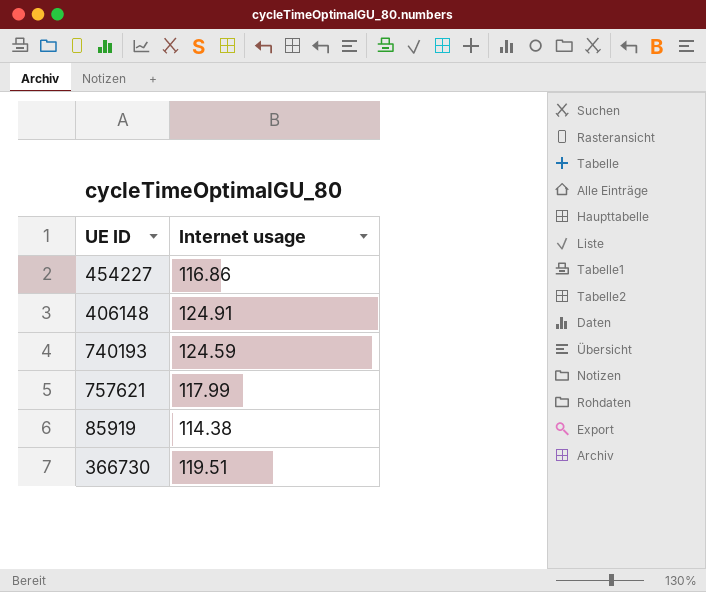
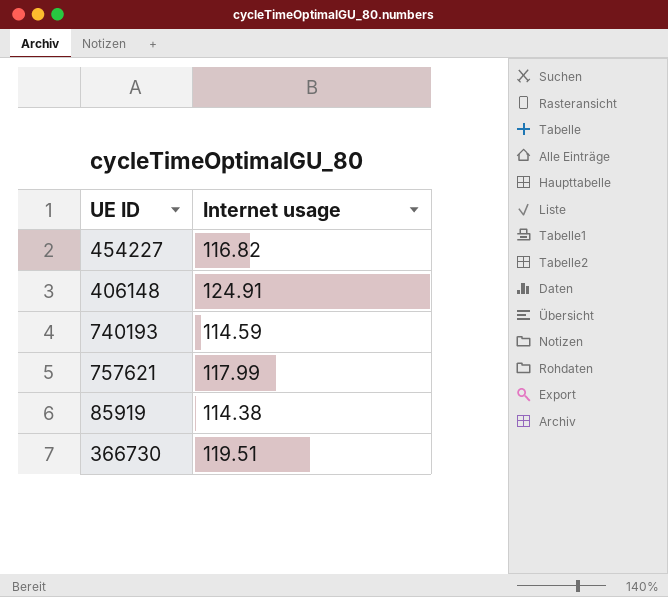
454227 | Internet usage: 116.86 -> 116.82
740193 | Internet usage: 124.59 -> 114.59

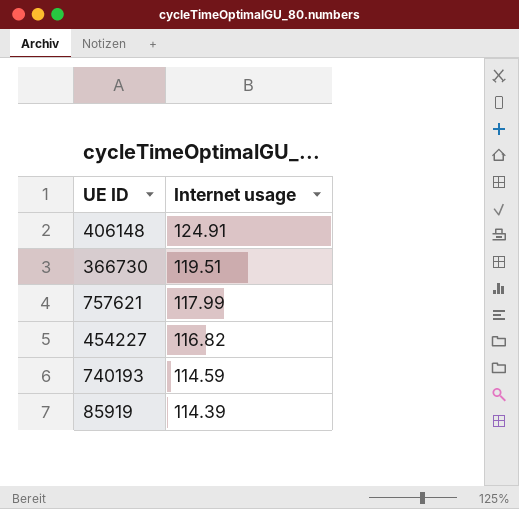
row order: none -> Internet usage descending
85919 | Internet usage: 114.38 -> 114.39

